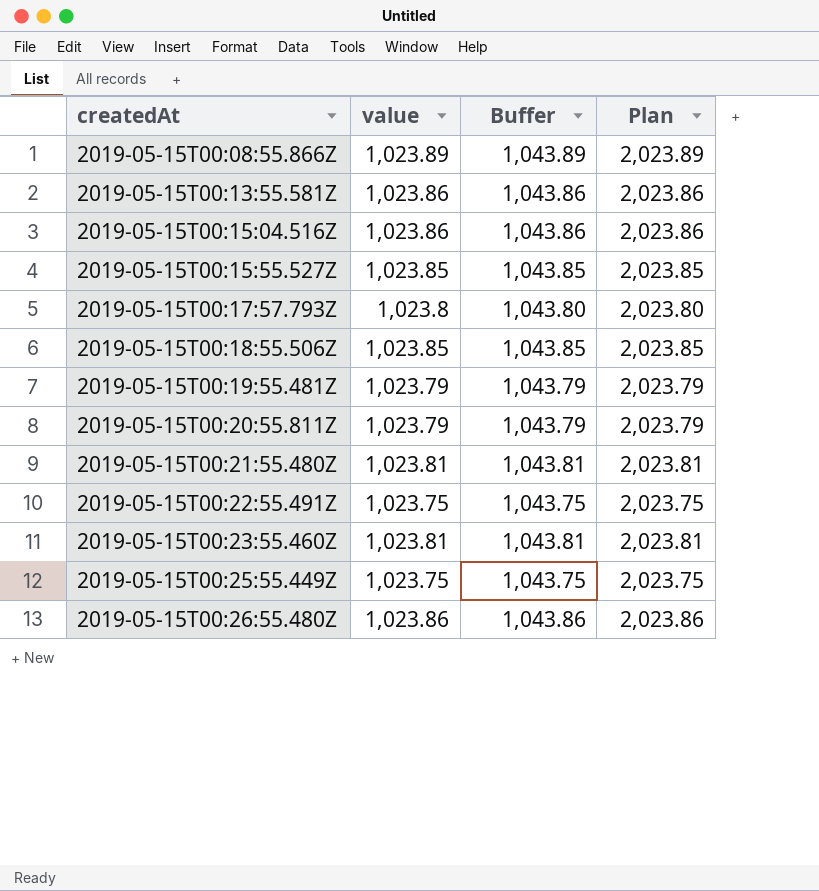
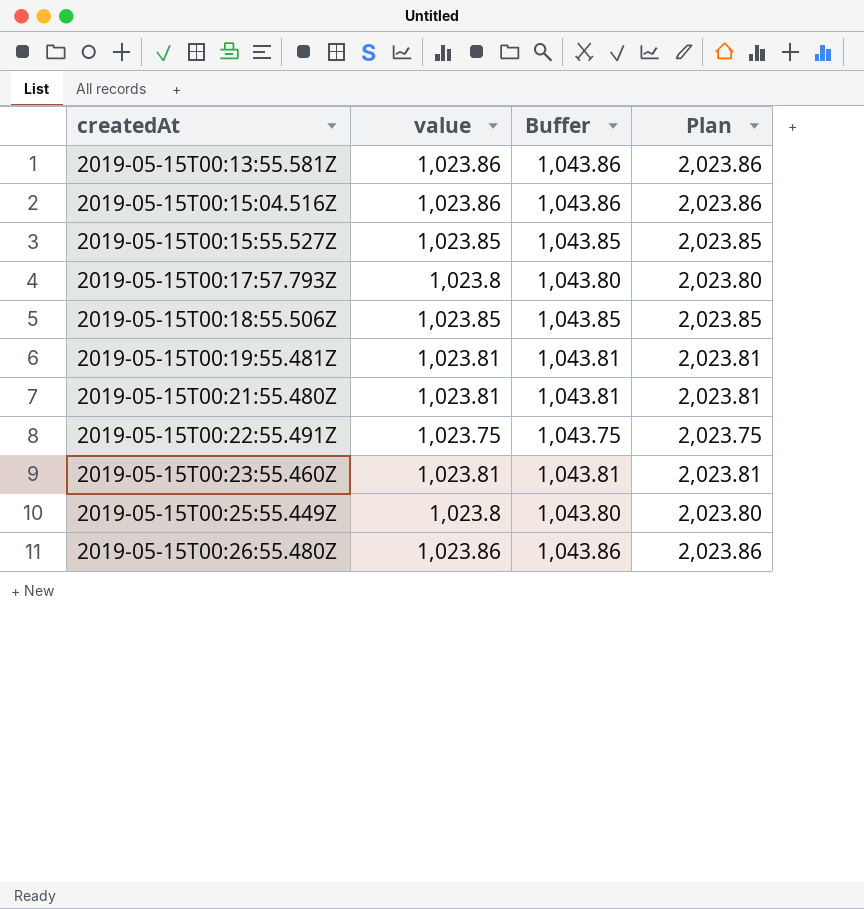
row 2019-05-15T00:08:55.866Z: 1,023.89 | 1,043.89 | 2,023.89 -> none
row 2019-05-15T00:20:55.811Z: 1,023.79 | 1,043.79 | 2,023.79 -> none
2019-05-15T00:19:55.481Z | value: 1,023.79 -> 1,023.81
2019-05-15T00:19:55.481Z | Buffer: 1,043.79 -> 1,043.81
2019-05-15T00:19:55.481Z | Plan: 2,023.79 -> 2,023.81
2019-05-15T00:25:55.449Z | value: 1,023.75 -> 1,023.8
2019-05-15T00:25:55.449Z | Buffer: 1,043.75 -> 1,043.80
2019-05-15T00:25:55.449Z | Plan: 2,023.75 -> 2,023.80

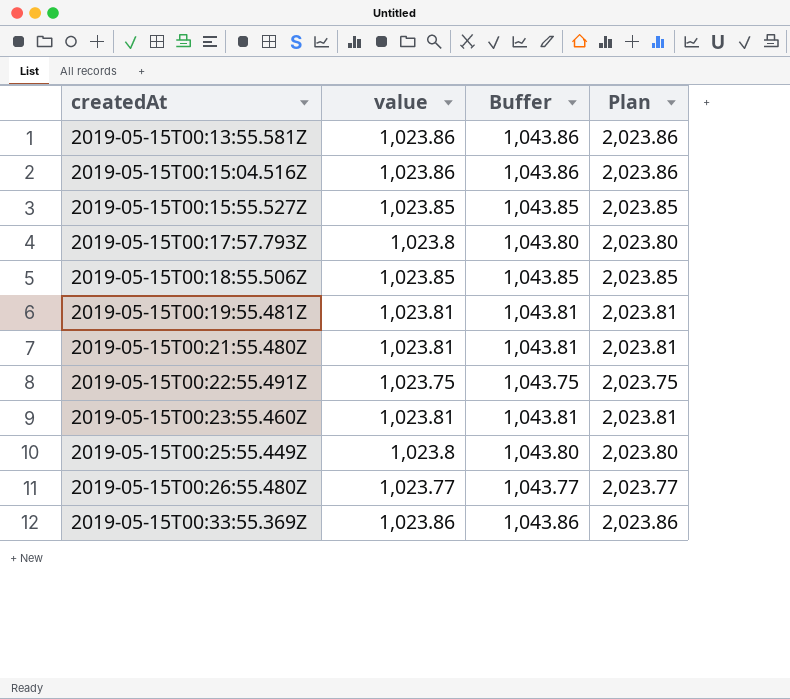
2019-05-15T00:26:55.480Z | value: 1,023.86 -> 1,023.77
2019-05-15T00:26:55.480Z | Buffer: 1,043.86 -> 1,043.77
2019-05-15T00:26:55.480Z | Plan: 2,023.86 -> 2,023.77
row 2019-05-15T00:33:55.369Z: none -> 1,023.86 | 1,043.86 | 2,023.86

